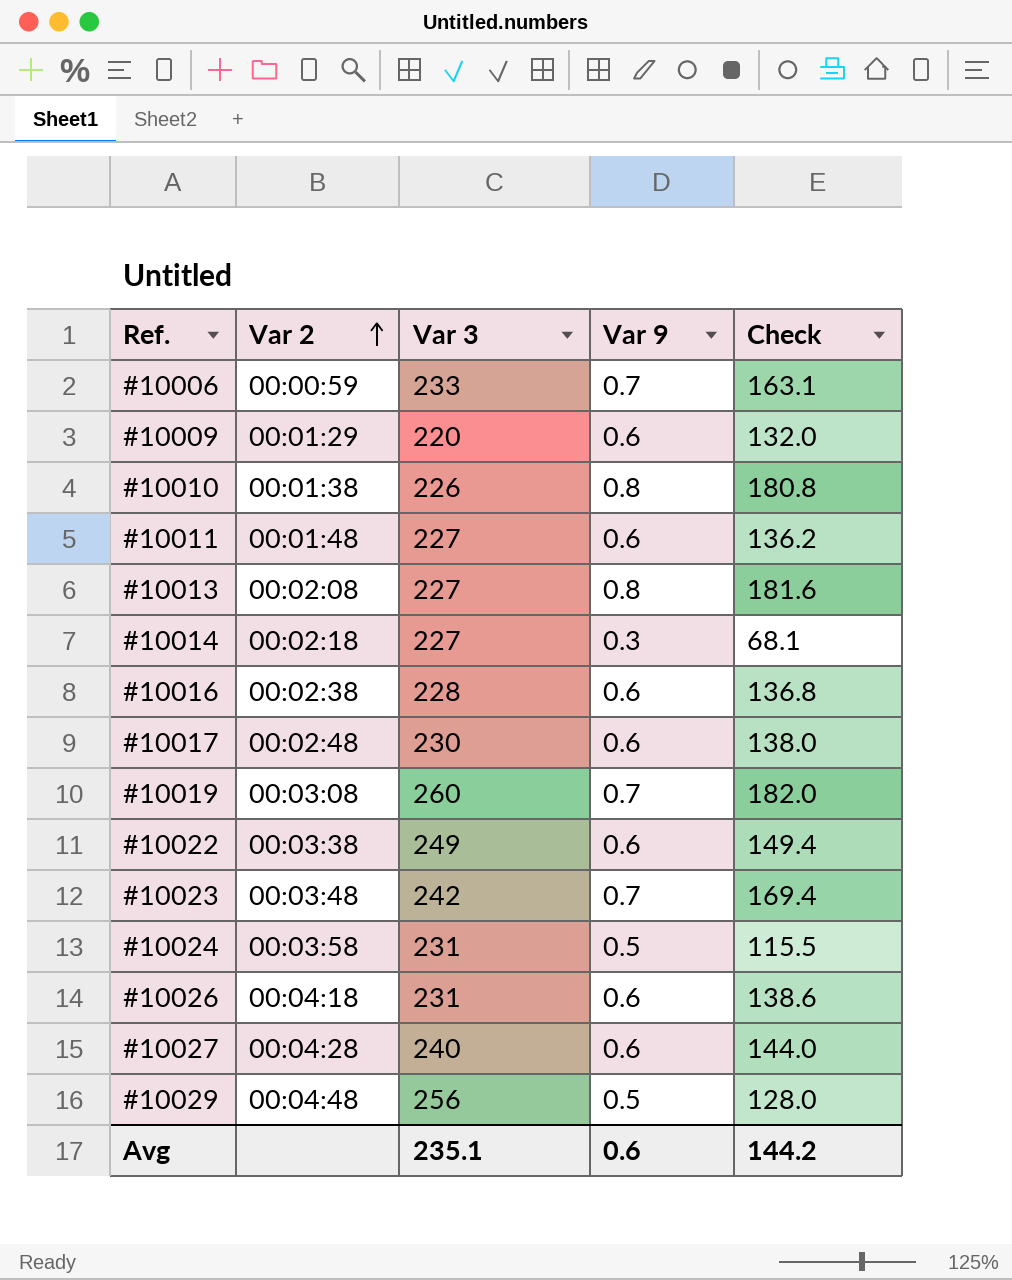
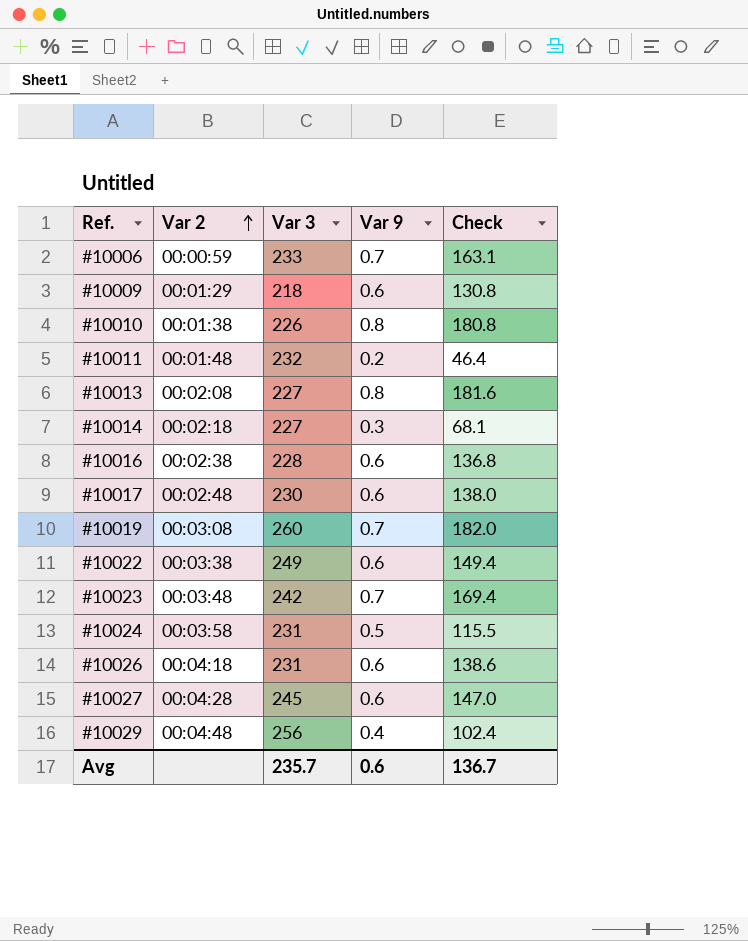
#10009 | Var 3: 220 -> 218
#10009 | Check: 132.0 -> 130.8
#10011 | Var 3: 227 -> 232
#10011 | Var 9: 0.6 -> 0.2
#10011 | Check: 136.2 -> 46.4
#10027 | Var 3: 240 -> 245
#10027 | Check: 144.0 -> 147.0
#10029 | Var 9: 0.5 -> 0.4
#10029 | Check: 128.0 -> 102.4
Avg | Var 3: 235.1 -> 235.7
Avg | Check: 144.2 -> 136.7

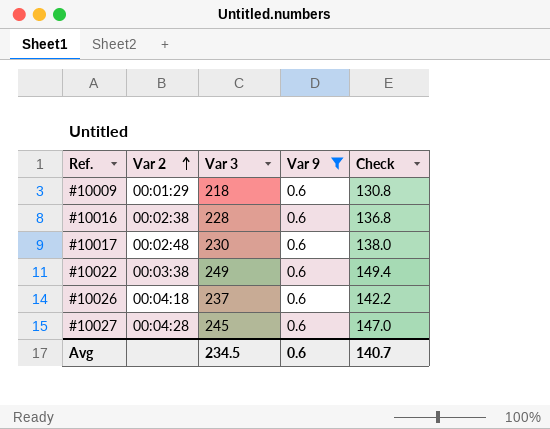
filter: none -> Var 9 = 0.6
#10026 | Var 3: 231 -> 237
#10026 | Check: 138.6 -> 142.2
Avg | Var 3: 235.7 -> 234.5
Avg | Check: 136.7 -> 140.7

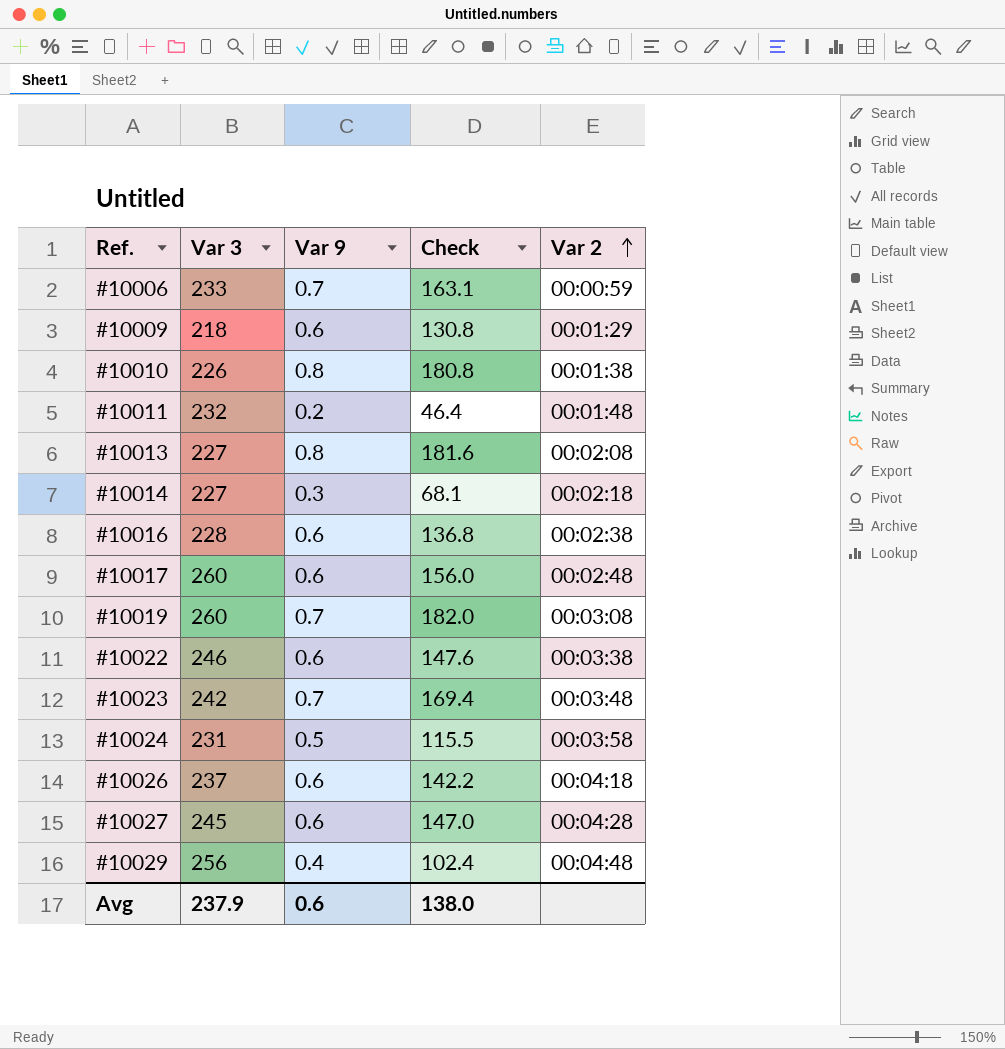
filter: Var 9 = 0.6 -> none
column Var 2 | position: 2 -> 5
#10017 | Var 3: 230 -> 260
#10017 | Check: 138.0 -> 156.0
#10022 | Var 3: 249 -> 246
#10022 | Check: 149.4 -> 147.6
Avg | Var 3: 234.5 -> 237.9
Avg | Check: 140.7 -> 138.0

